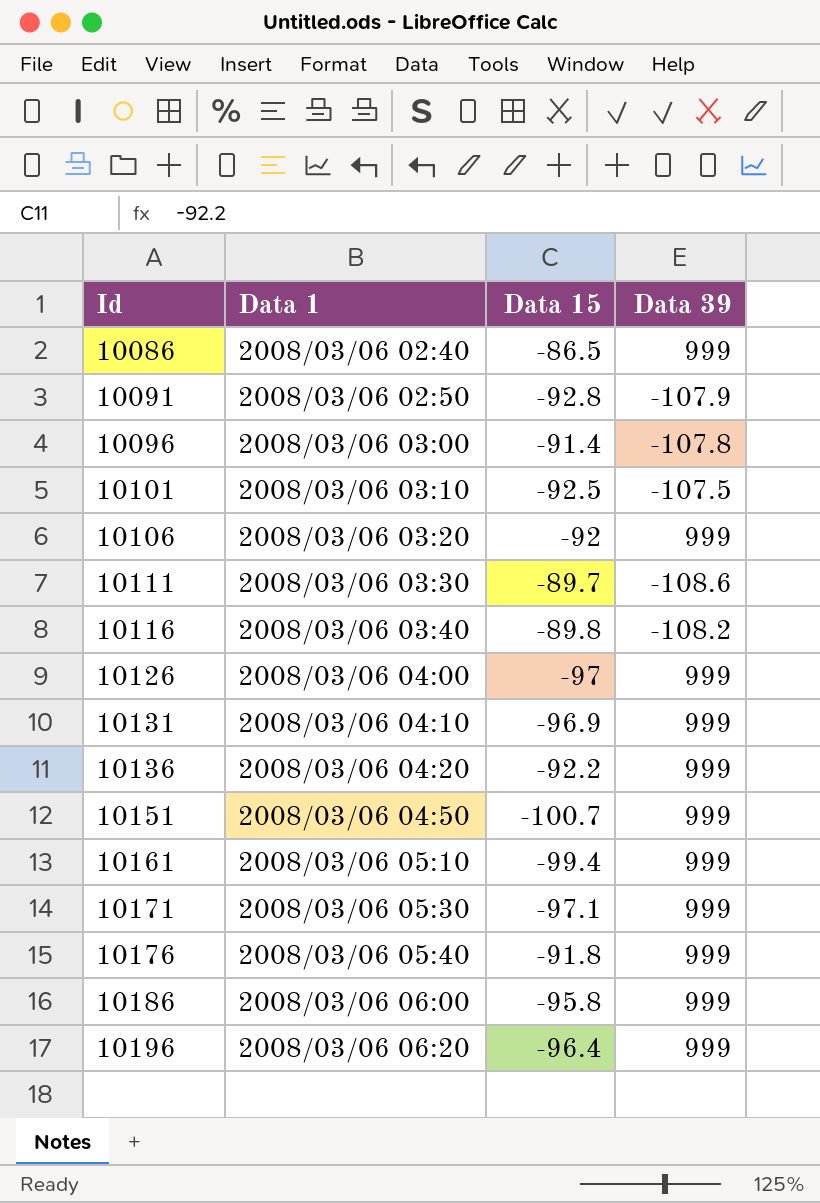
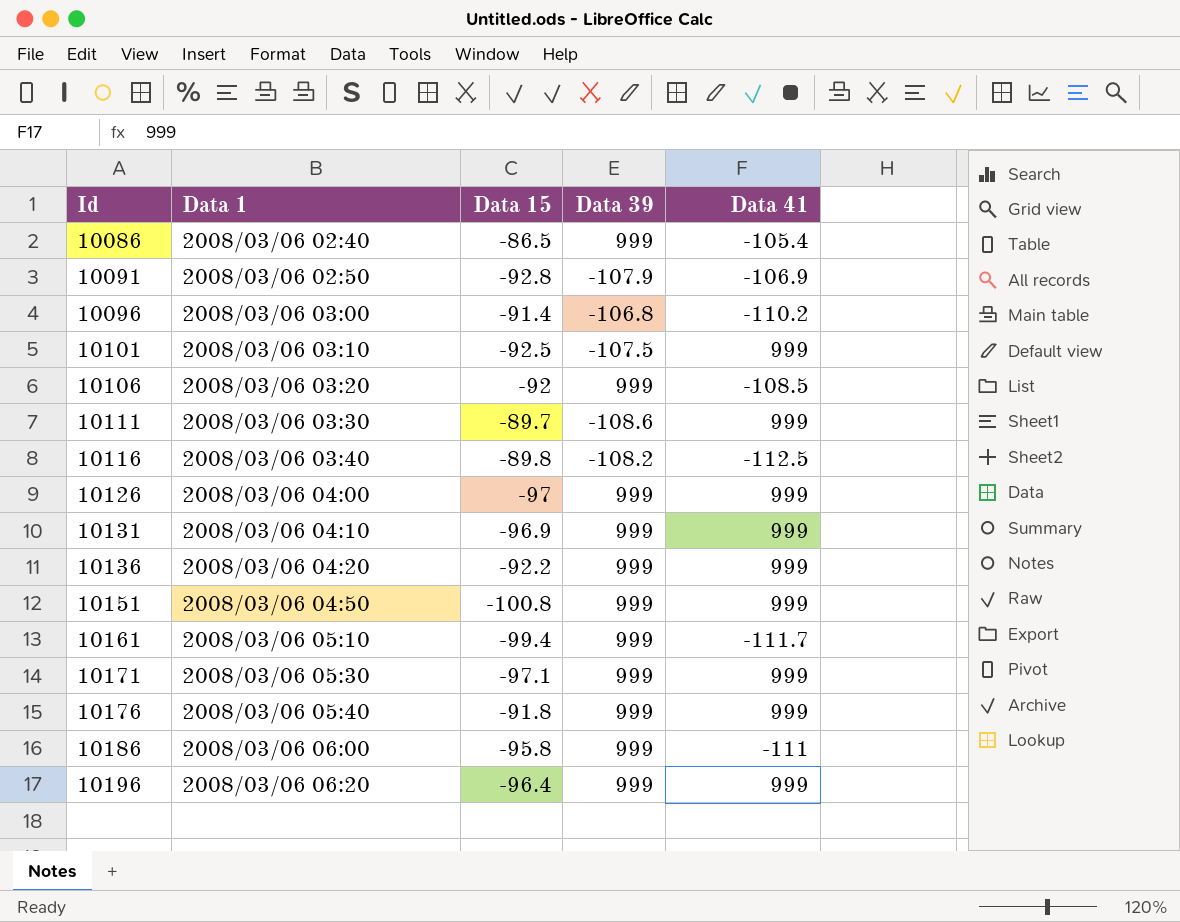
column Data 41 | position: none -> 5
10096 | Data 39: -107.8 -> -106.8
10151 | Data 15: -100.7 -> -100.8

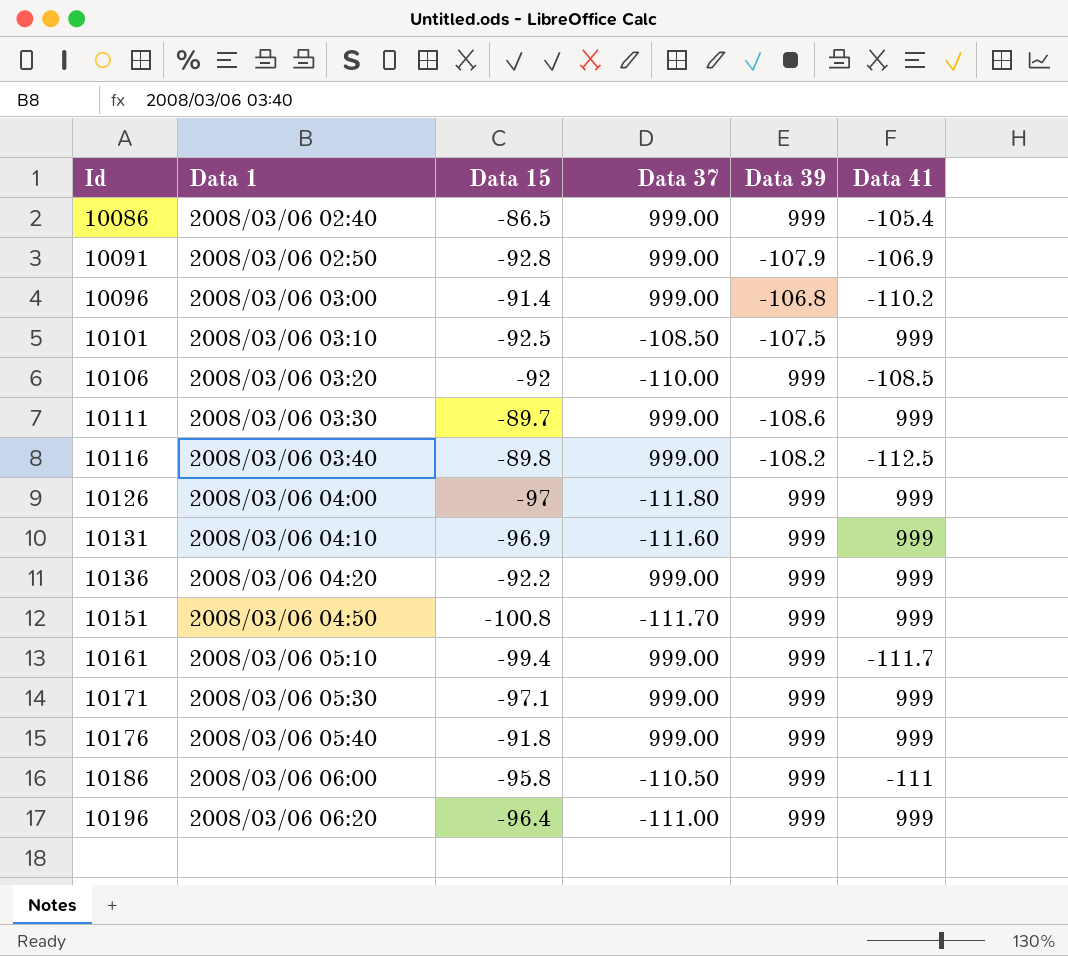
column Data 37 | position: none -> 4

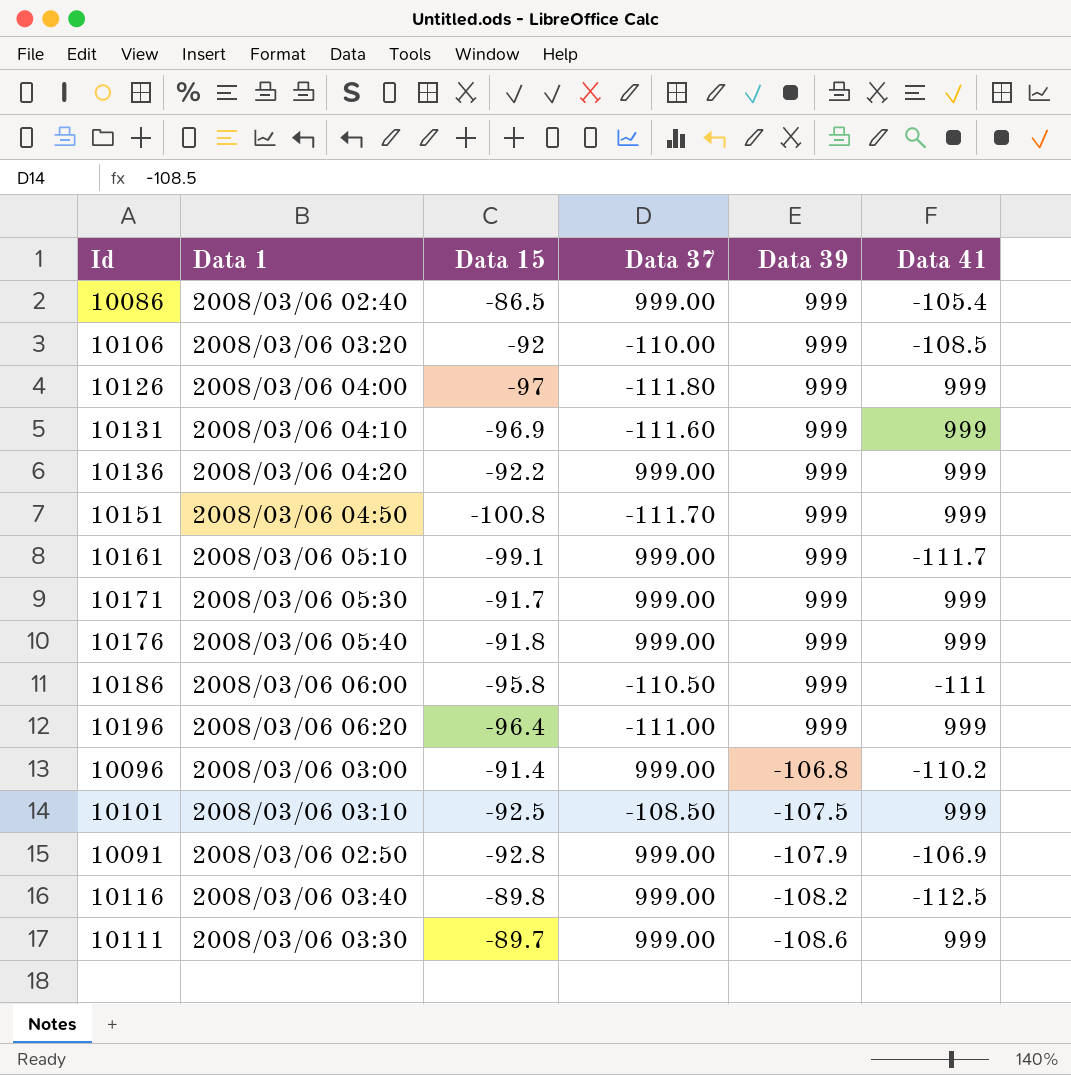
row order: Id ascending -> Data 39 descending
10161 | Data 15: -99.4 -> -99.1
10171 | Data 15: -97.1 -> -91.7

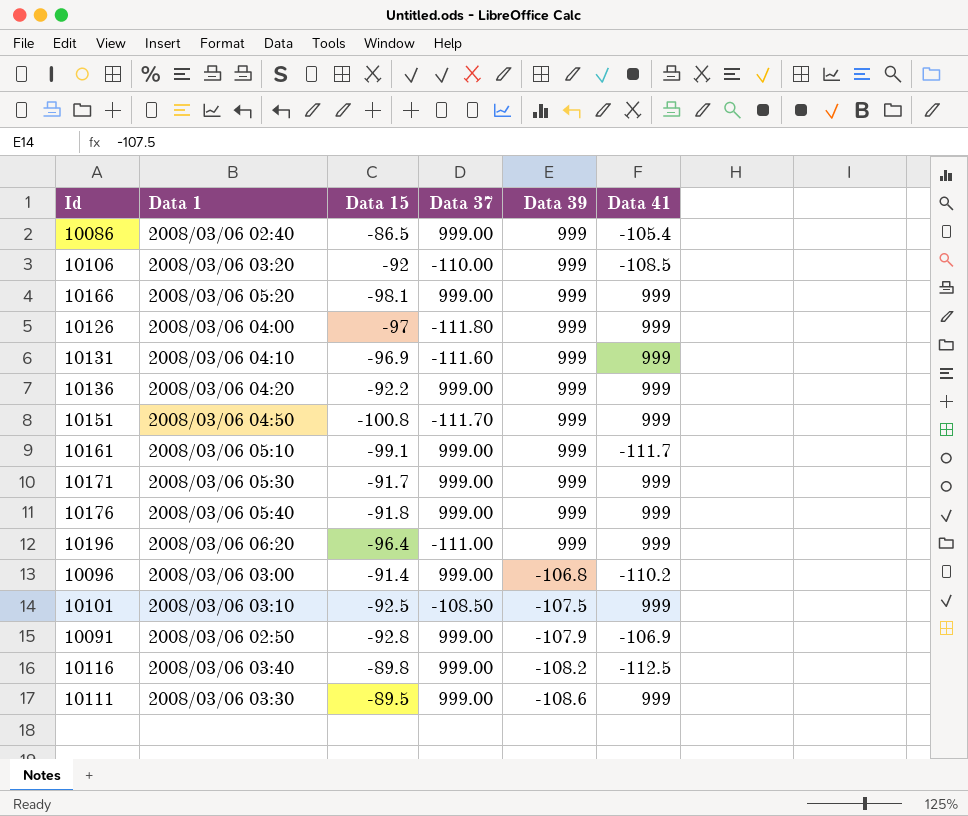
row 10186: 2008/03/06 06:00 | -95.8 | -110.50 | 999 | -111 -> none
row 10166: none -> 2008/03/06 05:20 | -98.1 | 999.00 | 999 | 999
10111 | Data 15: -89.7 -> -89.5

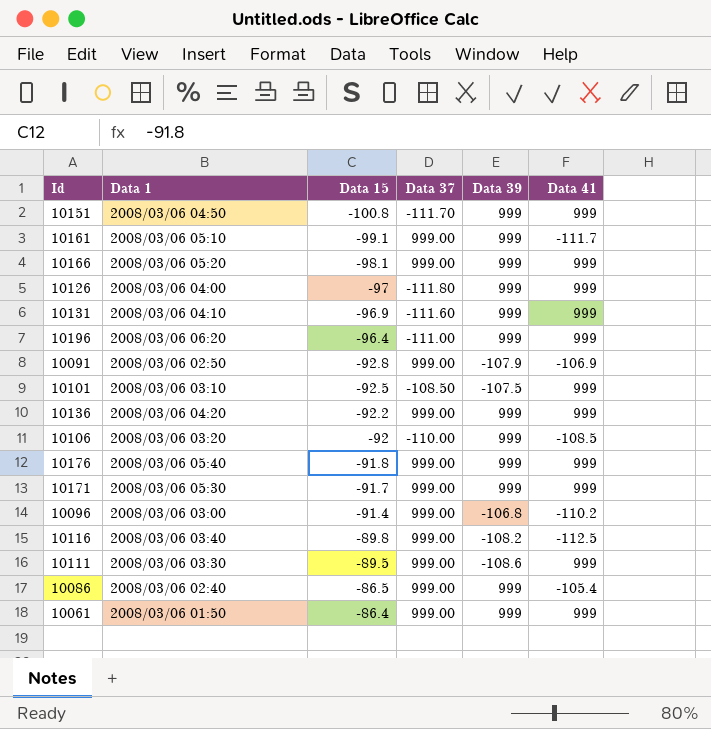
row order: Data 39 descending -> Data 15 ascending
row 10061: none -> 2008/03/06 01:50 | -86.4 | 999.00 | 999 | 999

